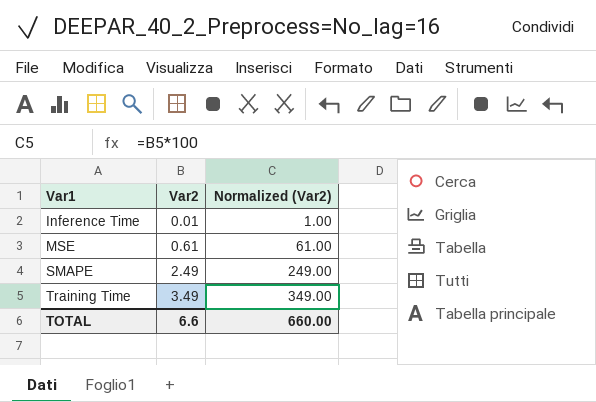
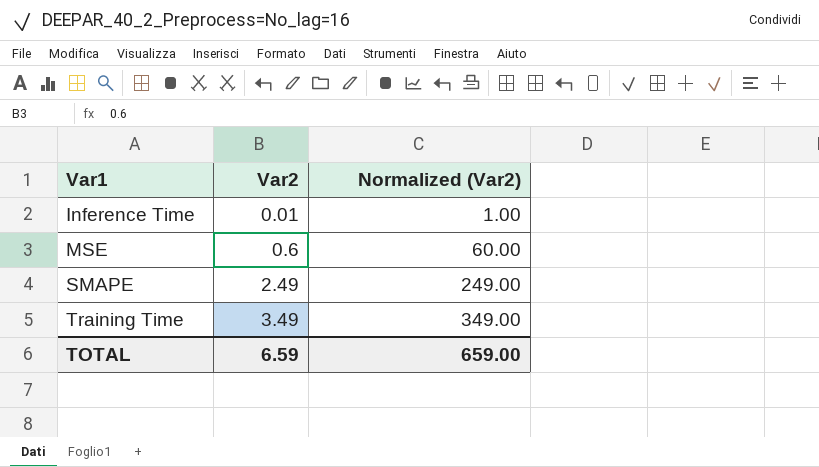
MSE | Var2: 0.61 -> 0.6
MSE | Normalized (Var2): 61.00 -> 60.00
TOTAL | Var2: 6.6 -> 6.59
TOTAL | Normalized (Var2): 660.00 -> 659.00

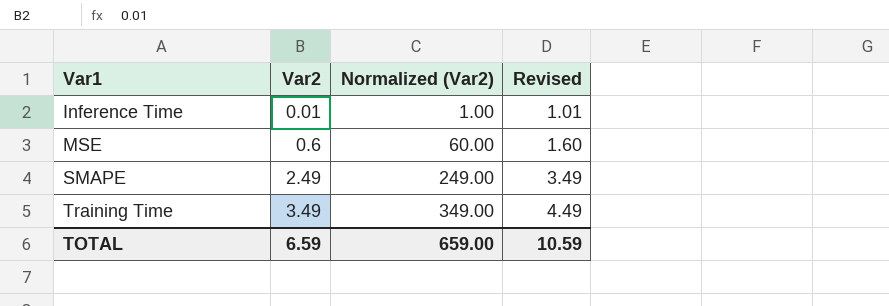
column Revised | formula: none -> [Var2] + 1

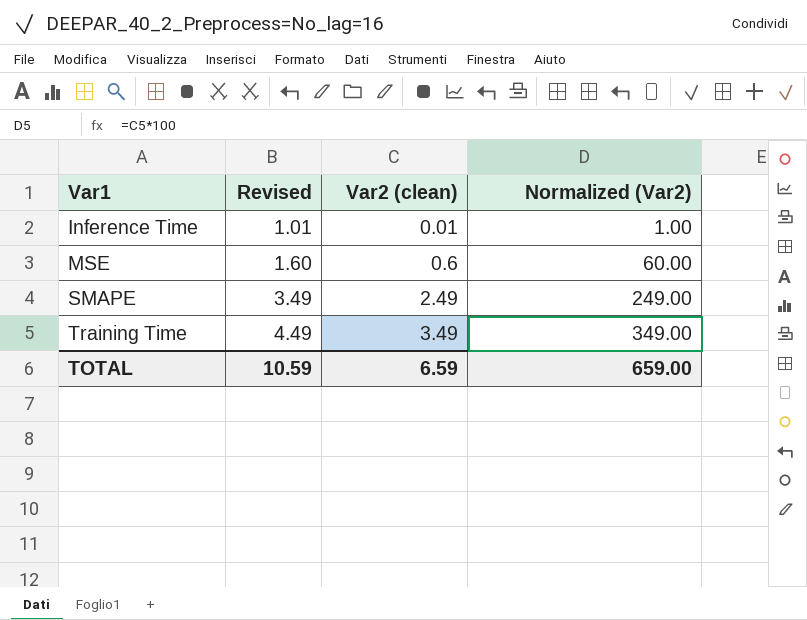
column Revised | position: 4 -> 2
column name: Var2 -> Var2 (clean)

